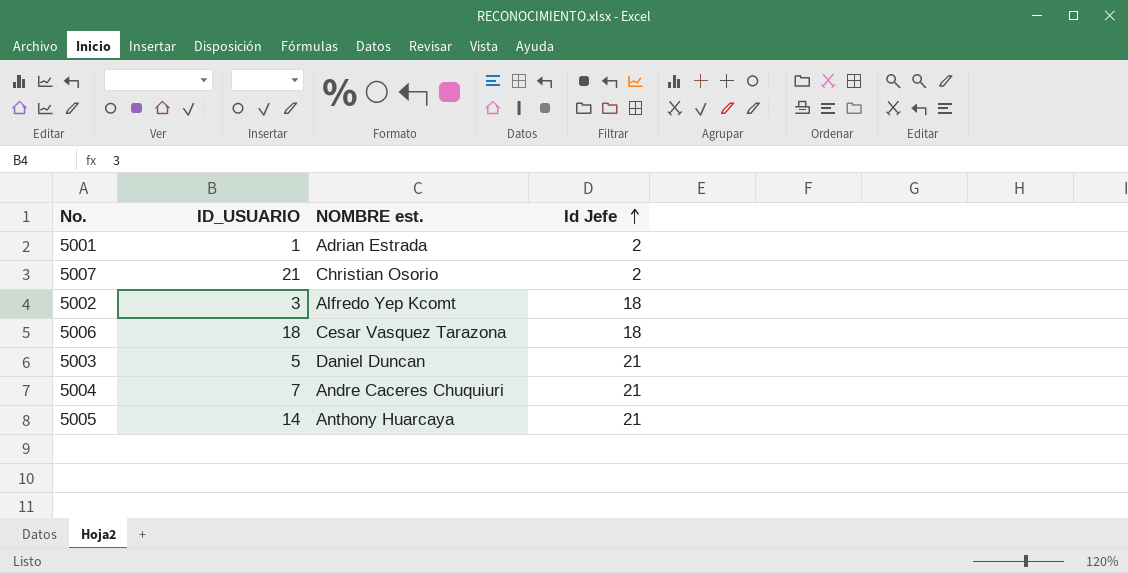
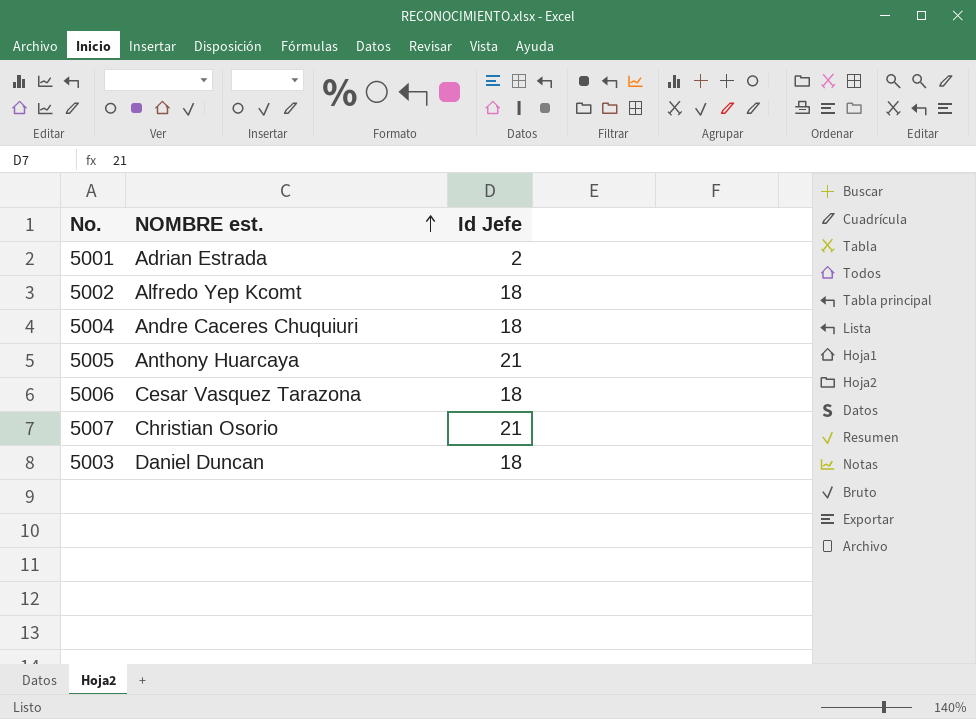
row order: Id Jefe ascending -> NOMBRE est. ascending
column ID_USUARIO | position: 2 -> none
5004 | Id Jefe: 21 -> 18
5007 | Id Jefe: 2 -> 21
5003 | Id Jefe: 21 -> 18

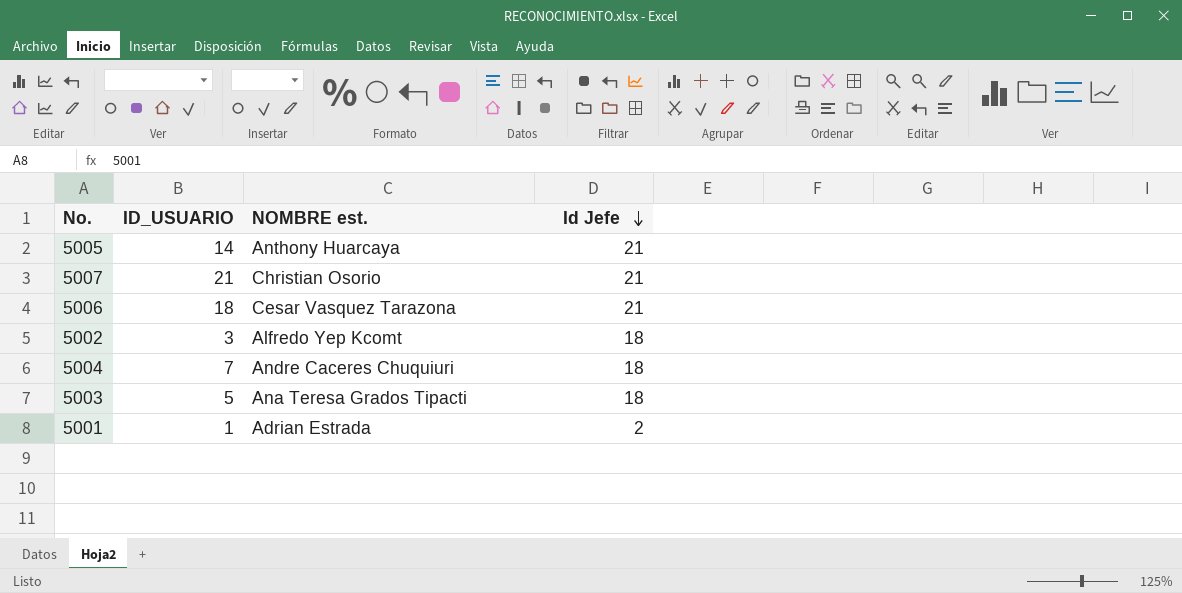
row order: NOMBRE est. ascending -> Id Jefe descending
column ID_USUARIO | position: none -> 2
5006 | Id Jefe: 18 -> 21
5003 | NOMBRE est.: Daniel Duncan -> Ana Teresa Grados Tipacti

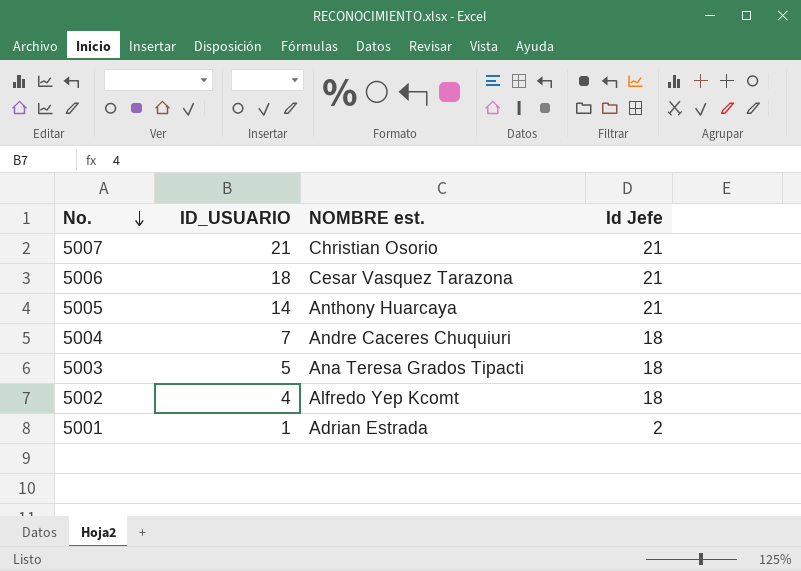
row order: Id Jefe descending -> No. descending
5002 | ID_USUARIO: 3 -> 4

